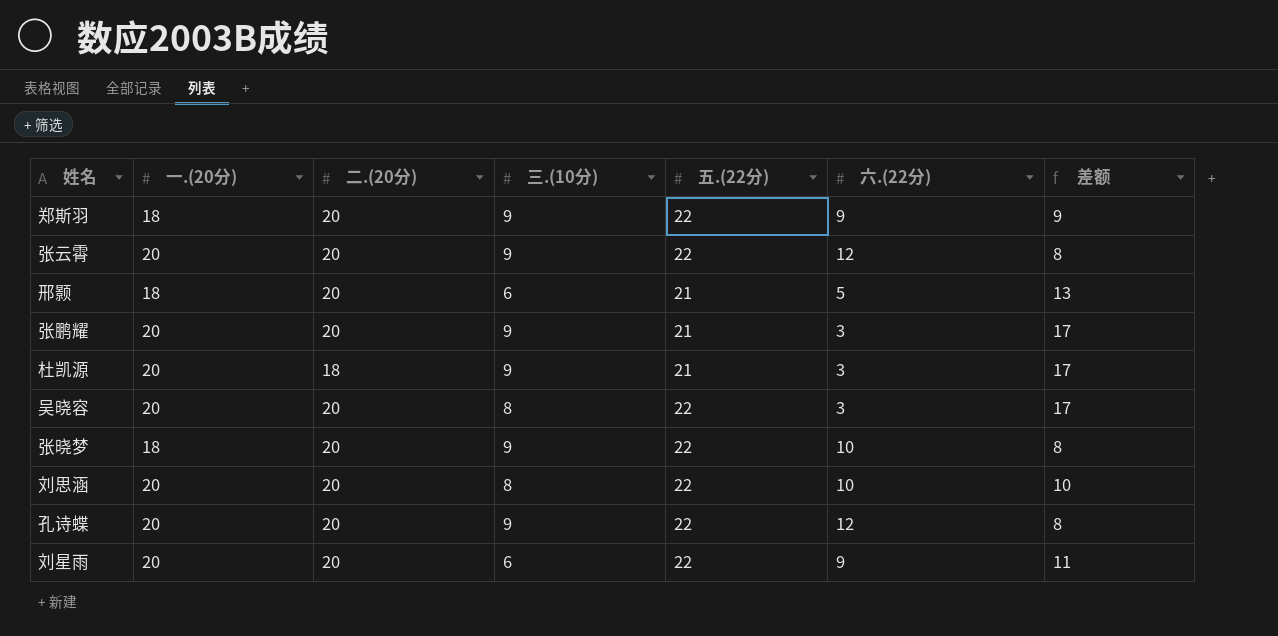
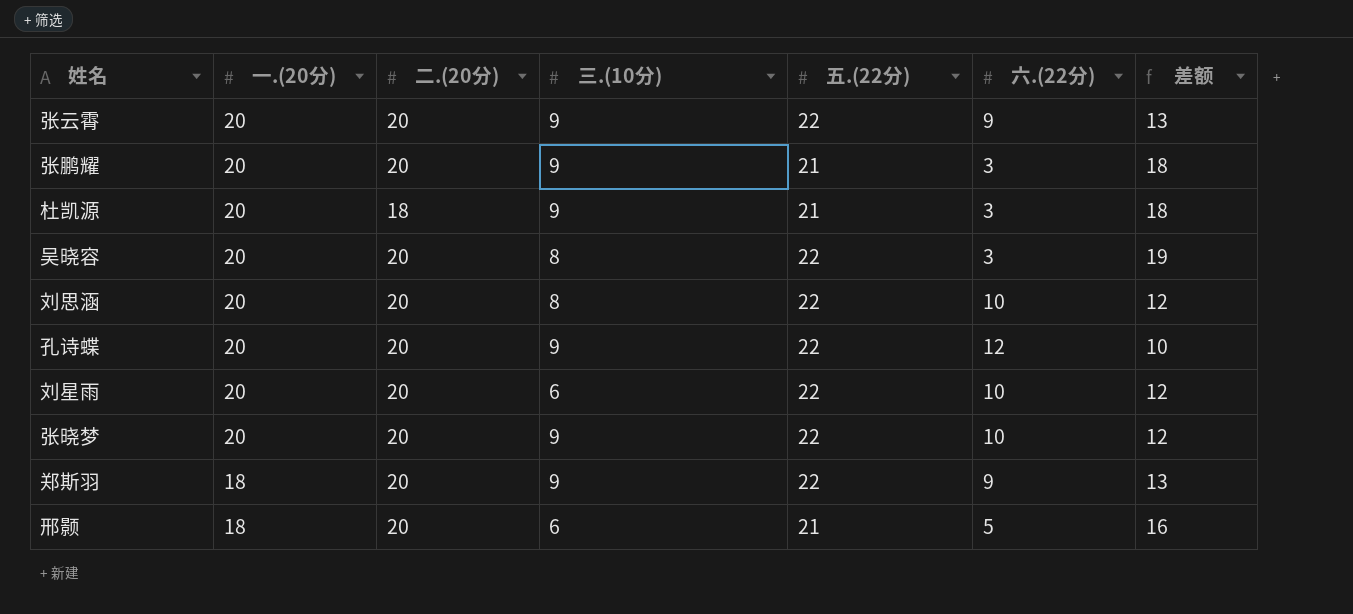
row order: none -> 一.(20分) descending
column 差额 | formula: [一.(20分)] - [六.(22分)] -> [五.(22分)] - [六.(22分)]
张云霄 | 六.(22分): 12 -> 9
刘星雨 | 六.(22分): 9 -> 10
张晓梦 | 一.(20分): 18 -> 20

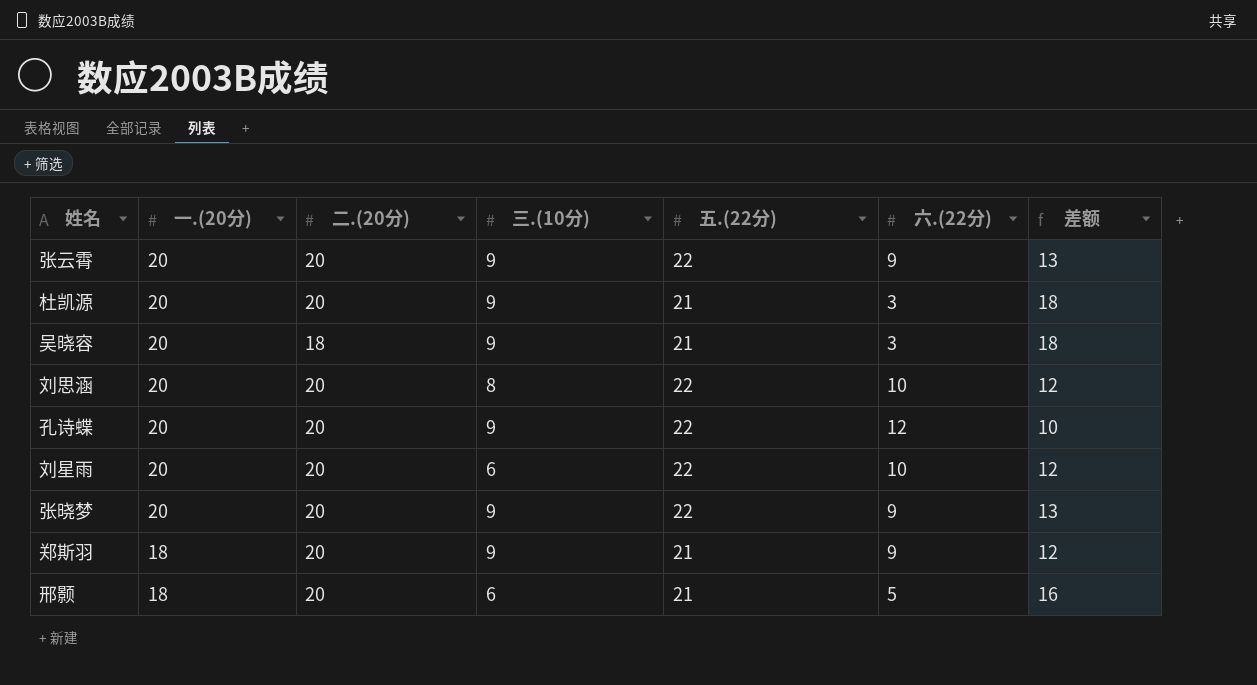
row 张鹏耀: 20 | 20 | 9 | 21 | 3 | 18 -> none
杜凯源 | 二.(20分): 18 -> 20
吴晓容 | 二.(20分): 20 -> 18
吴晓容 | 三.(10分): 8 -> 9
吴晓容 | 五.(22分): 22 -> 21
吴晓容 | 差额: 19 -> 18
张晓梦 | 六.(22分): 10 -> 9
张晓梦 | 差额: 12 -> 13
郑斯羽 | 五.(22分): 22 -> 21
郑斯羽 | 差额: 13 -> 12

